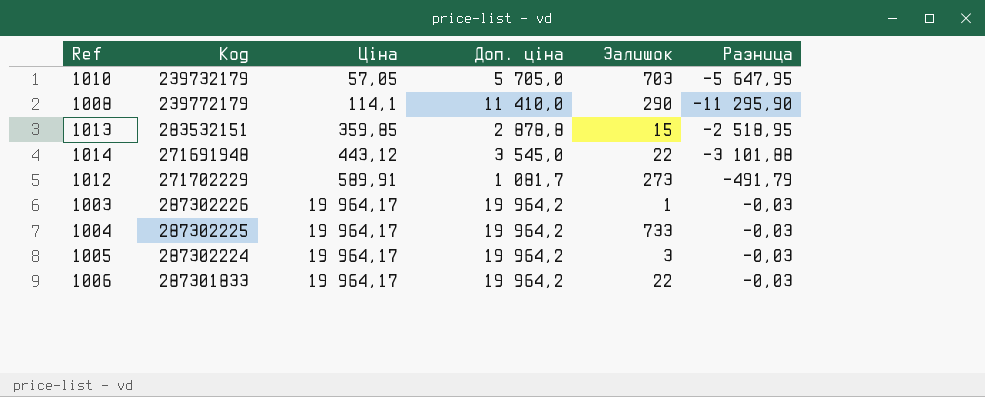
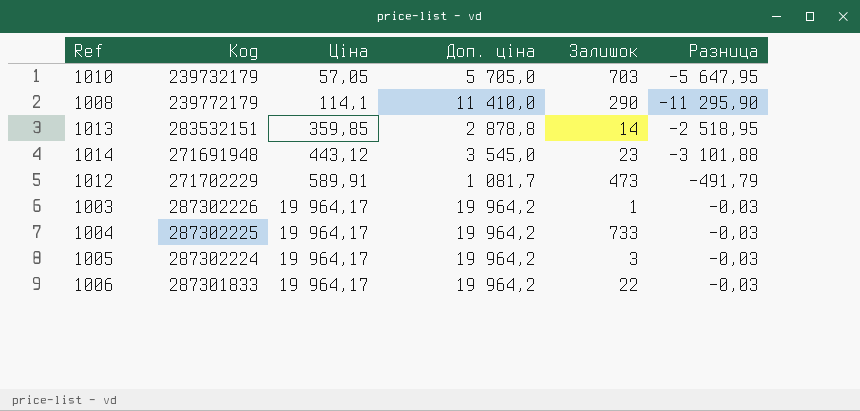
1013 | Залишок: 15 -> 14
1014 | Залишок: 22 -> 23
1012 | Залишок: 273 -> 473

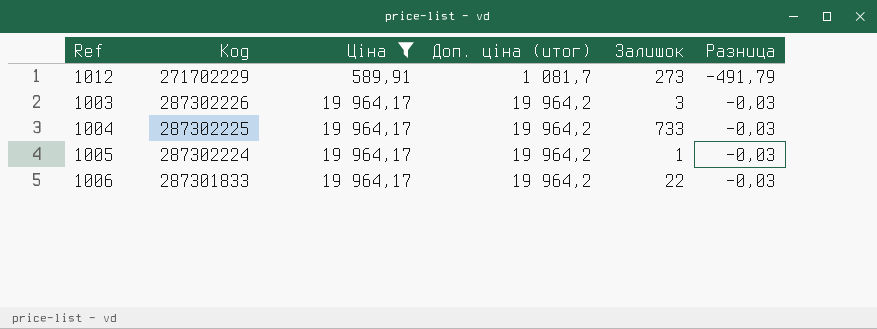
filter: none -> Ціна >= 589,91
column name: Доп. ціна -> Доп. ціна (итог)
1012 | Залишок: 473 -> 273
1003 | Залишок: 1 -> 3
1005 | Залишок: 3 -> 1

